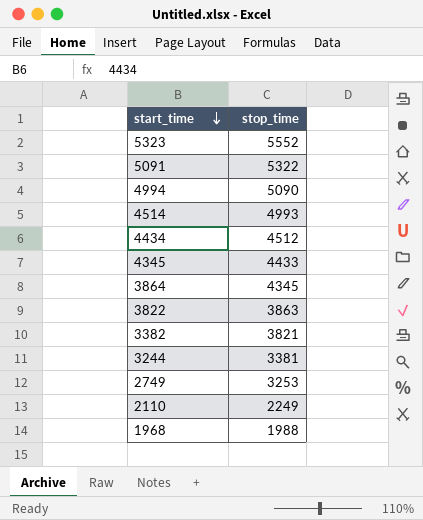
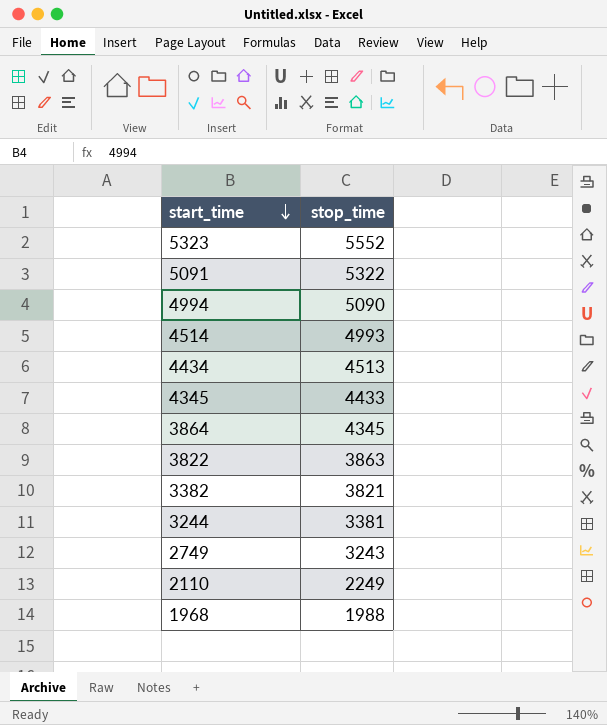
4434 | stop_time: 4512 -> 4513
2749 | stop_time: 3253 -> 3243

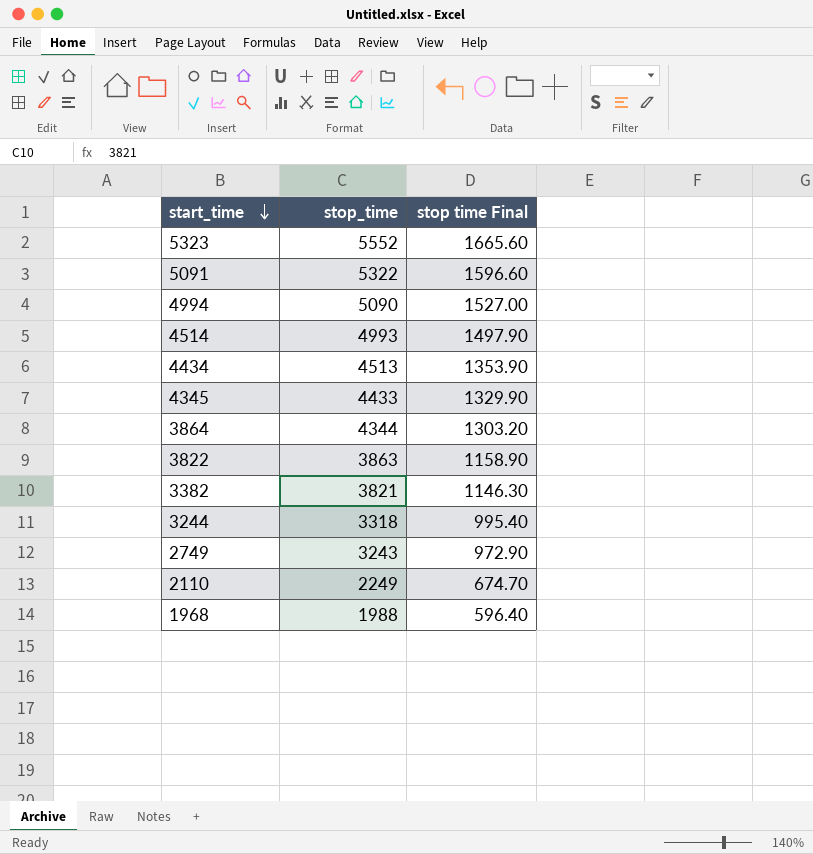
column stop time Final | formula: none -> [stop_time] * 0.3
3864 | stop_time: 4345 -> 4344
3244 | stop_time: 3381 -> 3318

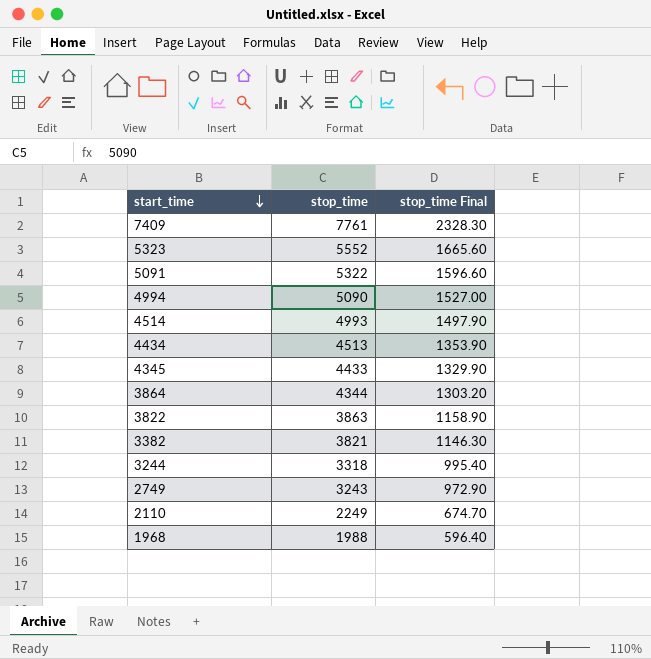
column name: stop time Final -> stop_time Final
row 7409: none -> 7761 | 2328.30

